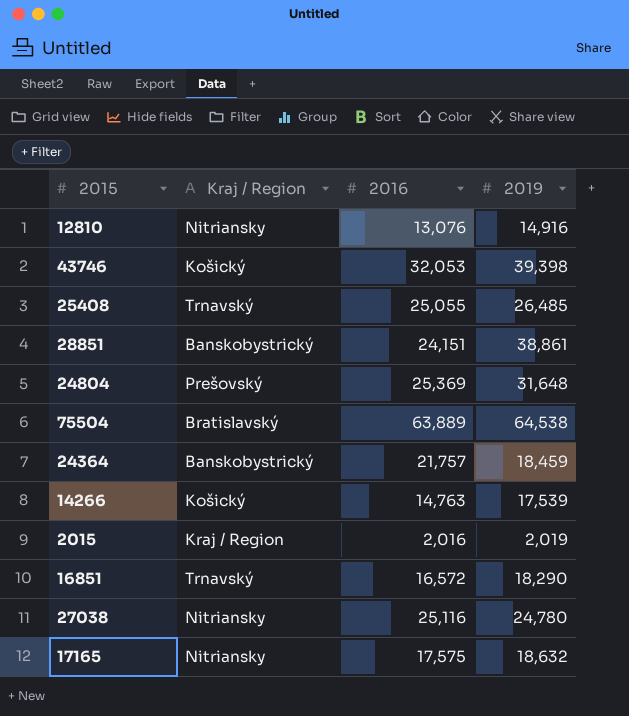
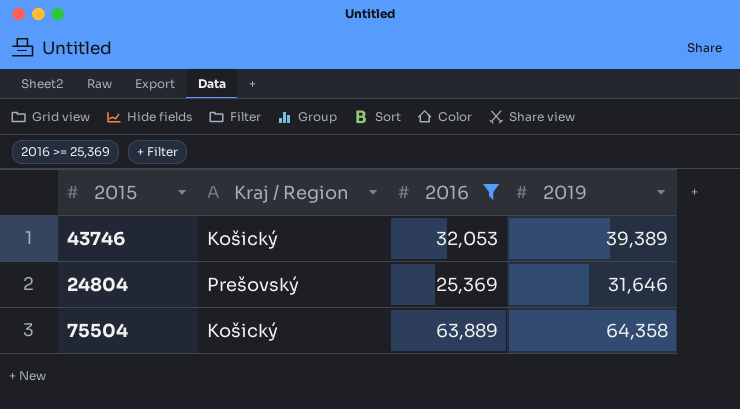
filter: none -> 2016 >= 25,369
43746 | 2019: 39,398 -> 39,389
24804 | 2019: 31,648 -> 31,646
75504 | Kraj / Region: Bratislavský -> Košický
75504 | 2019: 64,538 -> 64,358

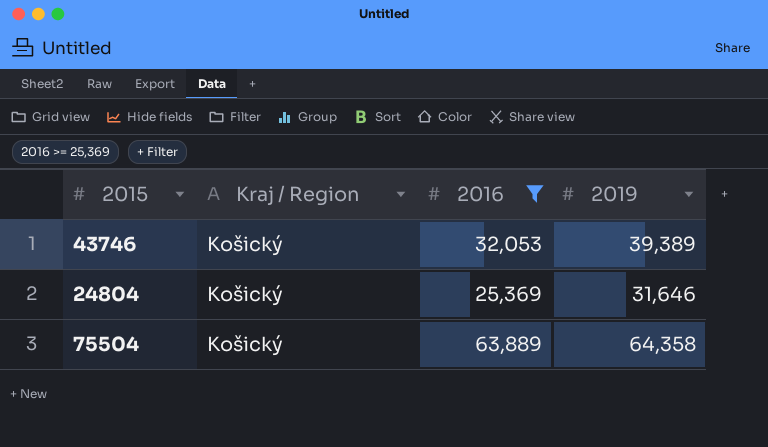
24804 | Kraj / Region: Prešovský -> Košický

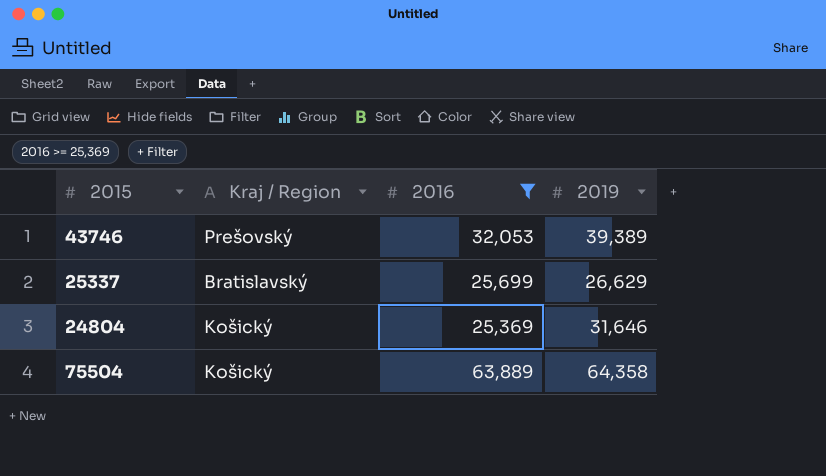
43746 | Kraj / Region: Košický -> Prešovský
row 25337: none -> Bratislavský | 25,699 | 26,629

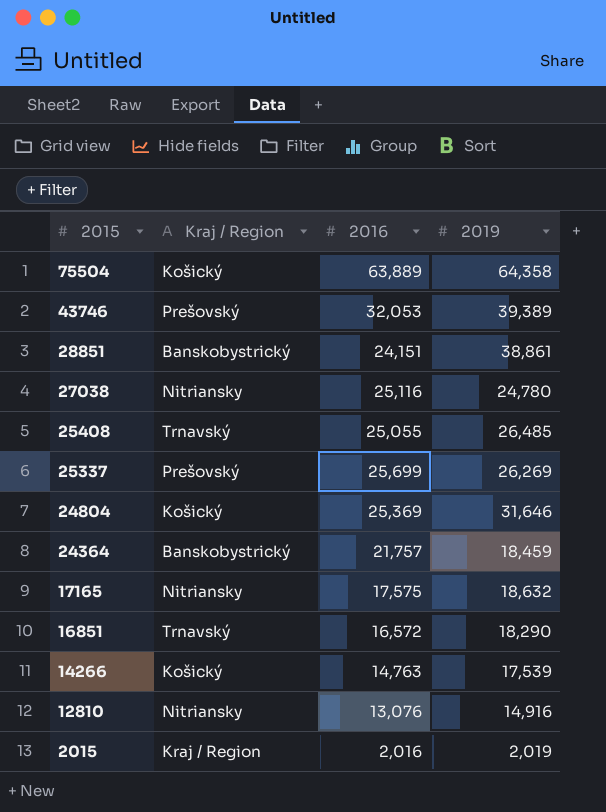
filter: 2016 >= 25,369 -> none
row order: none -> 2015 descending
25337 | Kraj / Region: Bratislavský -> Prešovský
25337 | 2019: 26,629 -> 26,269

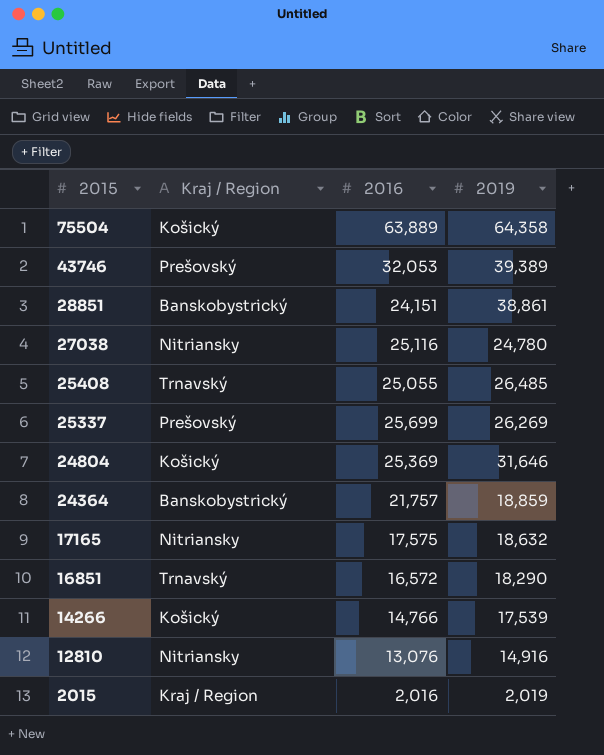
24364 | 2019: 18,459 -> 18,859
14266 | 2016: 14,763 -> 14,766

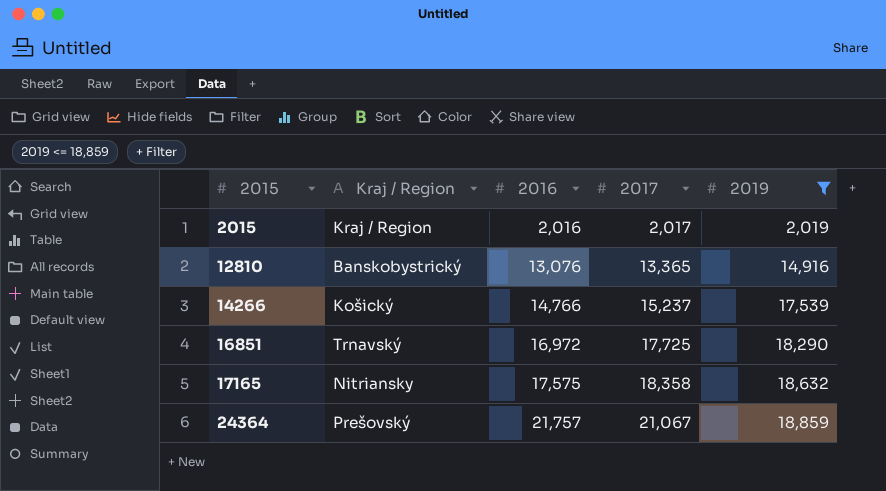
filter: none -> 2019 <= 18,859
row order: 2015 descending -> 2015 ascending
column 2017 | position: none -> 4
12810 | Kraj / Region: Nitriansky -> Banskobystrický
16851 | 2016: 16,572 -> 16,972
24364 | Kraj / Region: Banskobystrický -> Prešovský

